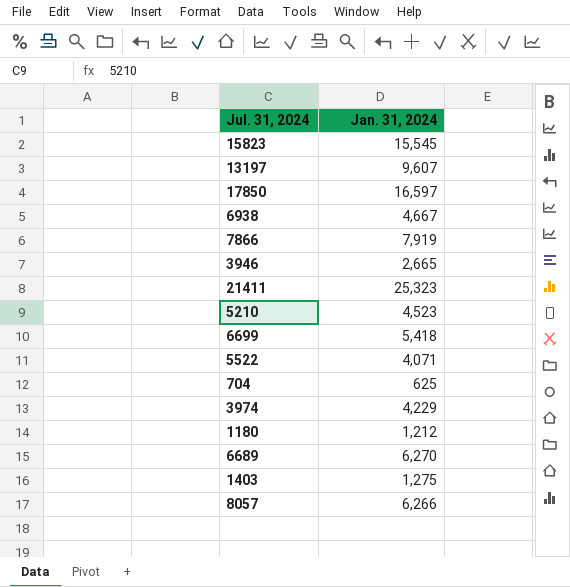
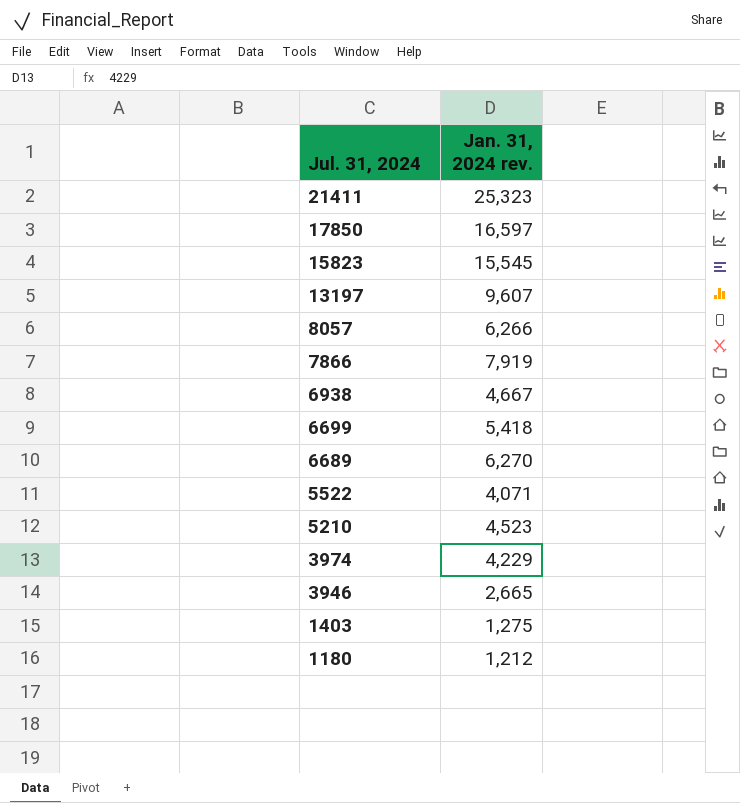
row order: none -> Jul. 31, 2024 descending
column name: Jan. 31, 2024 -> Jan. 31, 2024 rev.
row 704: 625 -> none

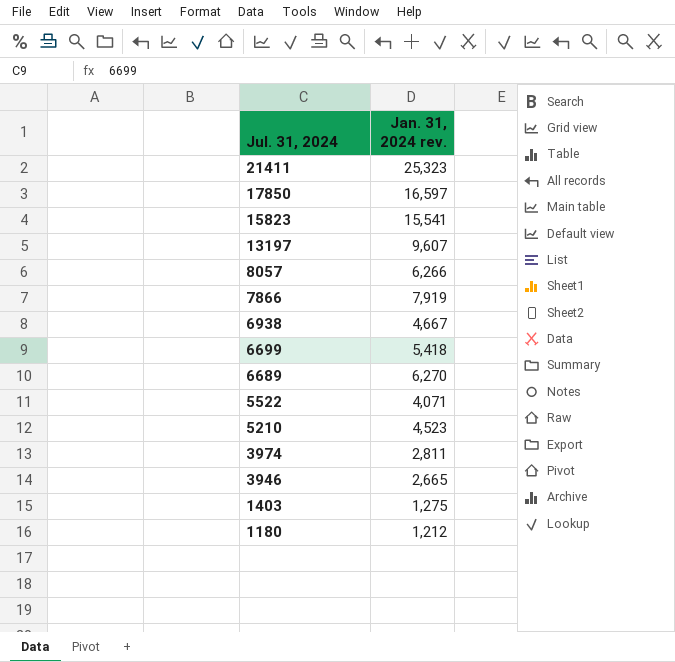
15823 | Jan. 31, 2024 rev.: 15,545 -> 15,541
3974 | Jan. 31, 2024 rev.: 4,229 -> 2,811

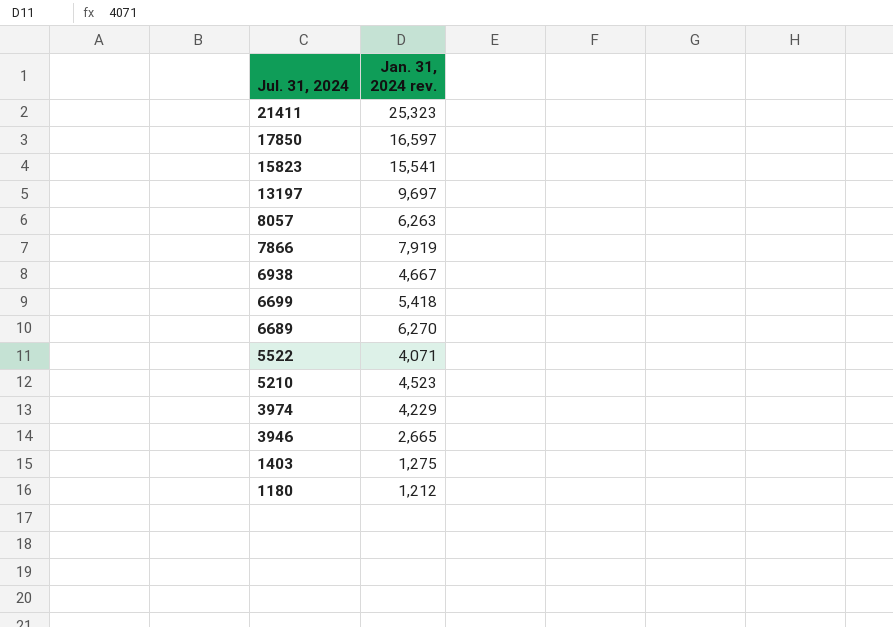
13197 | Jan. 31, 2024 rev.: 9,607 -> 9,697
8057 | Jan. 31, 2024 rev.: 6,266 -> 6,263
3974 | Jan. 31, 2024 rev.: 2,811 -> 4,229

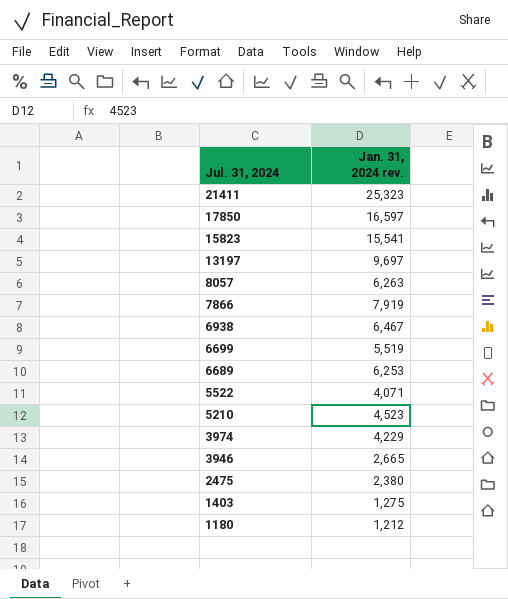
6938 | Jan. 31, 2024 rev.: 4,667 -> 6,467
6699 | Jan. 31, 2024 rev.: 5,418 -> 5,519
6689 | Jan. 31, 2024 rev.: 6,270 -> 6,253
row 2475: none -> 2,380

